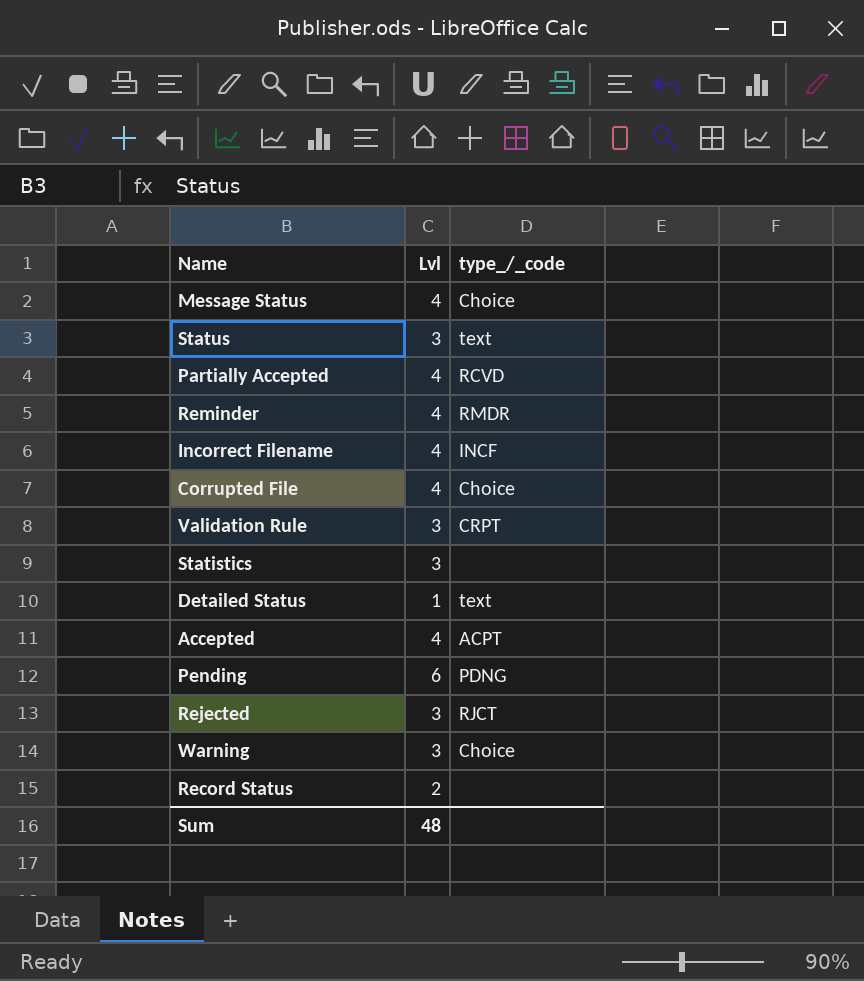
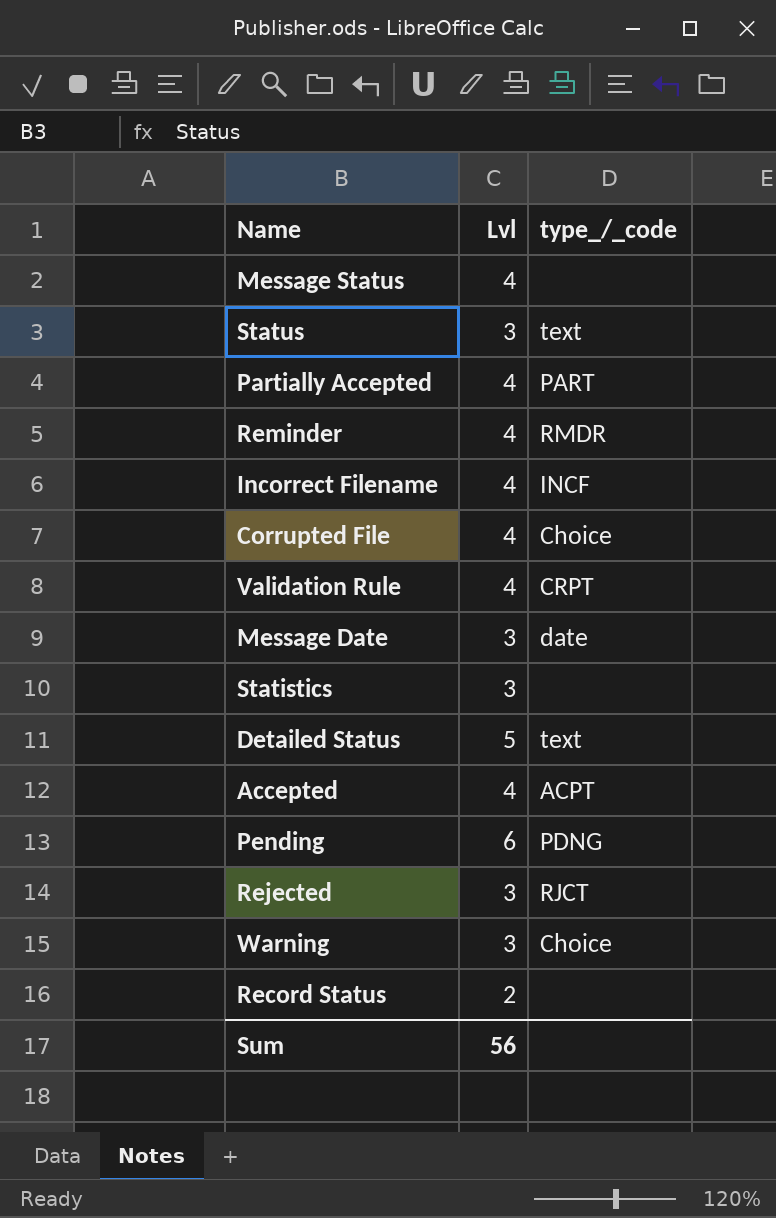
Message Status | type_/_code: Choice -> none
Partially Accepted | type_/_code: RCVD -> PART
Validation Rule | Lvl: 3 -> 4
row Message Date: none -> 3 | date
Detailed Status | Lvl: 1 -> 5
Sum | Lvl: 48 -> 56

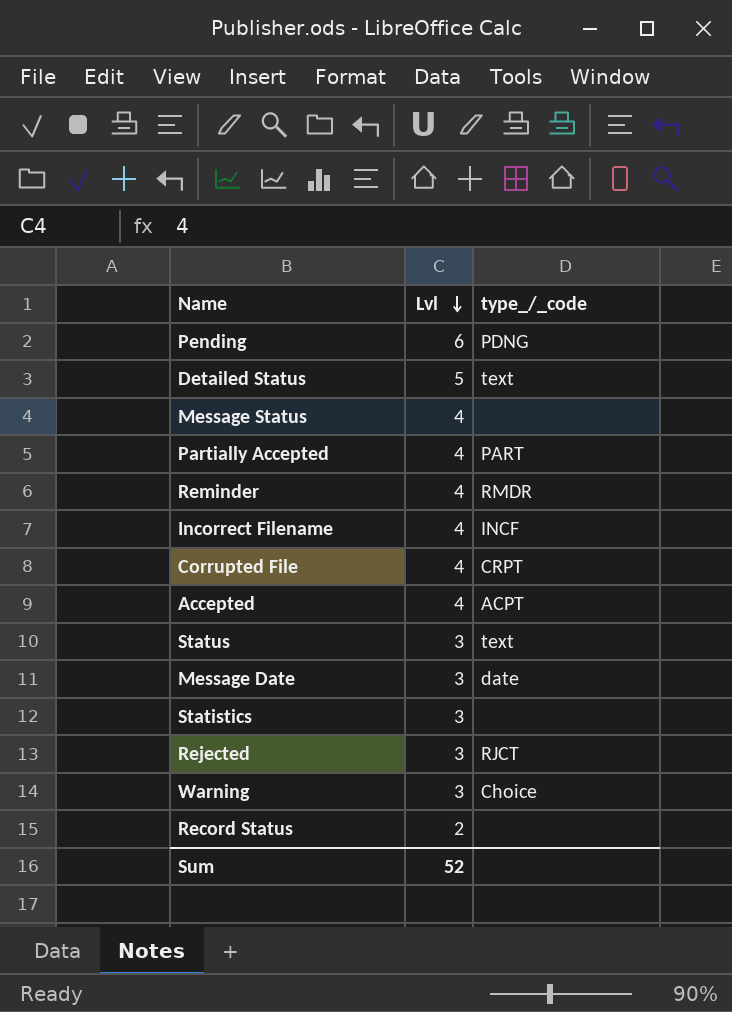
row order: none -> Lvl descending
row Validation Rule: 4 | CRPT -> none
Corrupted File | type_/_code: Choice -> CRPT
Sum | Lvl: 56 -> 52

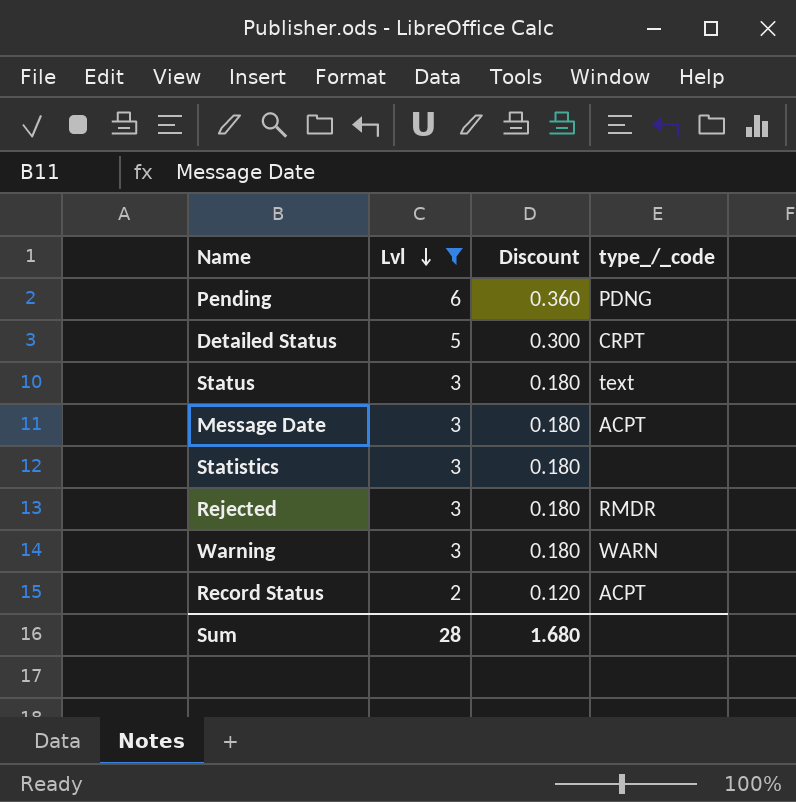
filter: none -> Lvl != 4
column Discount | formula: none -> [Lvl] * 0.06
Detailed Status | type_/_code: text -> CRPT
Message Date | type_/_code: date -> ACPT
Rejected | type_/_code: RJCT -> RMDR
Warning | type_/_code: Choice -> WARN
Record Status | type_/_code: none -> ACPT
Sum | Lvl: 52 -> 28

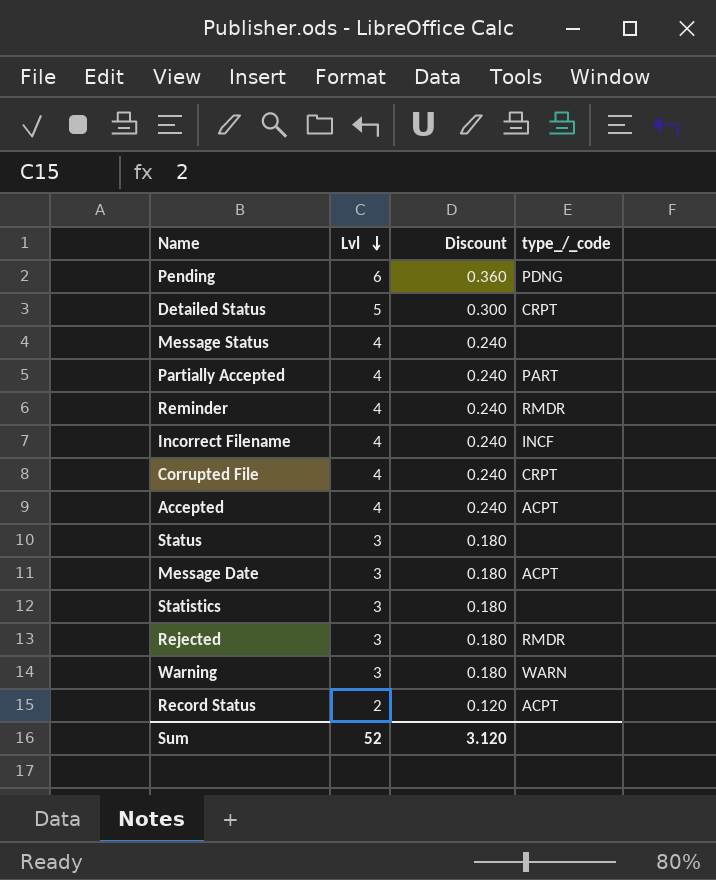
filter: Lvl != 4 -> none
Status | type_/_code: text -> none
Sum | Lvl: 28 -> 52
Sum | Discount: 1.680 -> 3.120

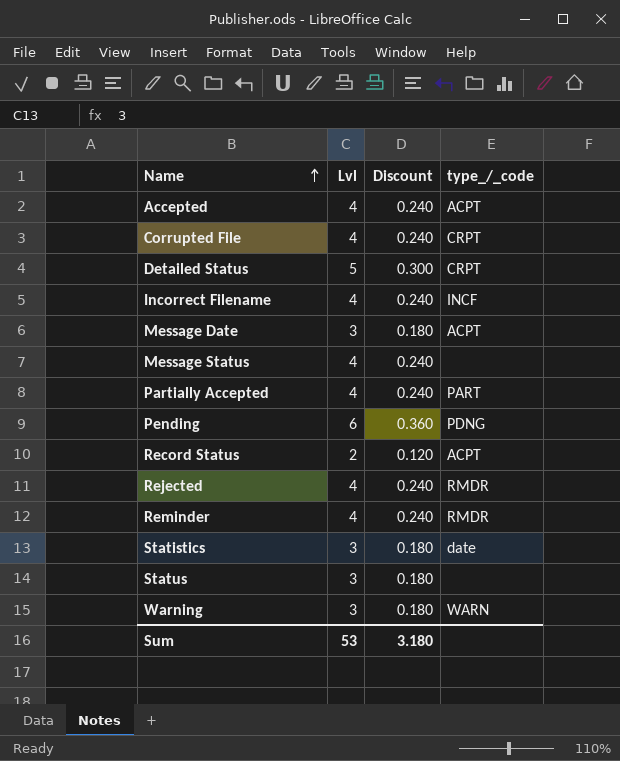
row order: Lvl descending -> Name ascending
Rejected | Lvl: 3 -> 4
Rejected | Discount: 0.180 -> 0.240
Statistics | type_/_code: none -> date
Sum | Lvl: 52 -> 53
Sum | Discount: 3.120 -> 3.180

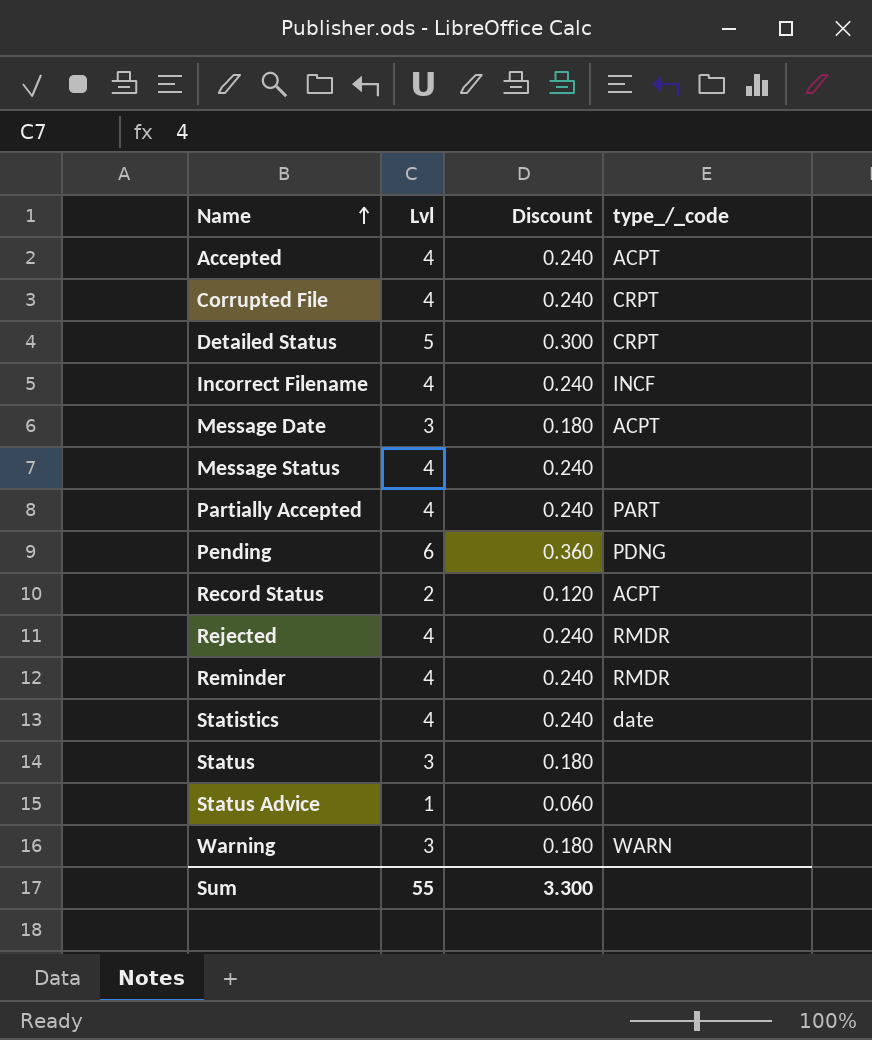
Statistics | Lvl: 3 -> 4
Statistics | Discount: 0.180 -> 0.240
row Status Advice: none -> 1 | 0.060 | none
Sum | Lvl: 53 -> 55
Sum | Discount: 3.180 -> 3.300

